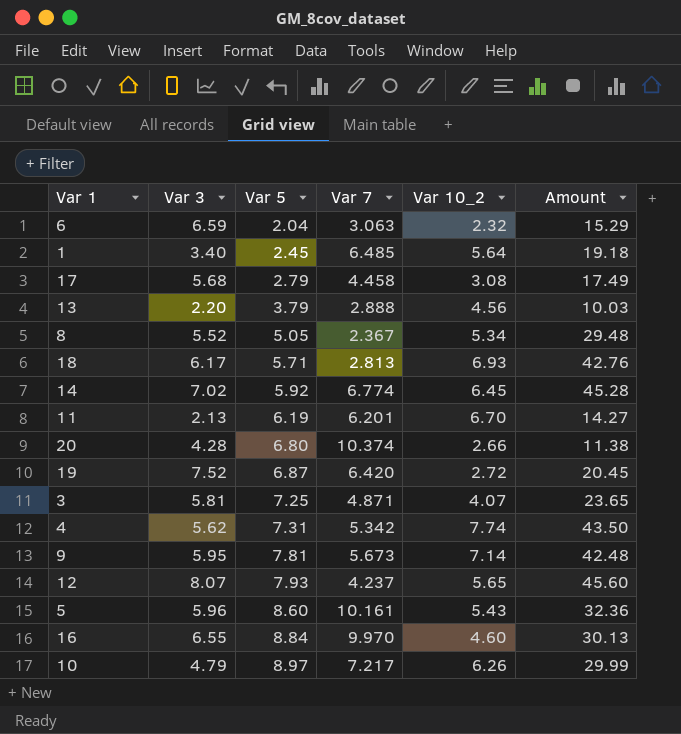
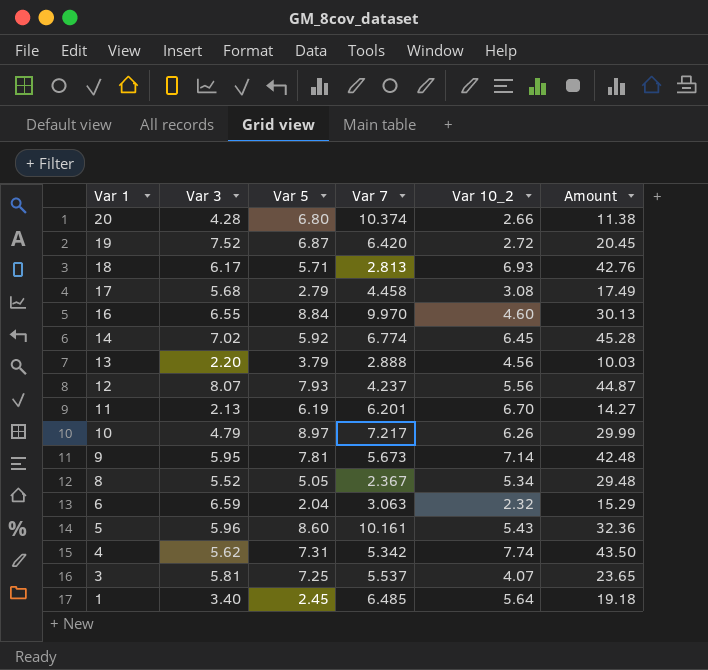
row order: Var 5 ascending -> Var 1 descending
12 | Var 10_2: 5.65 -> 5.56
12 | Amount: 45.60 -> 44.87
3 | Var 7: 4.871 -> 5.537

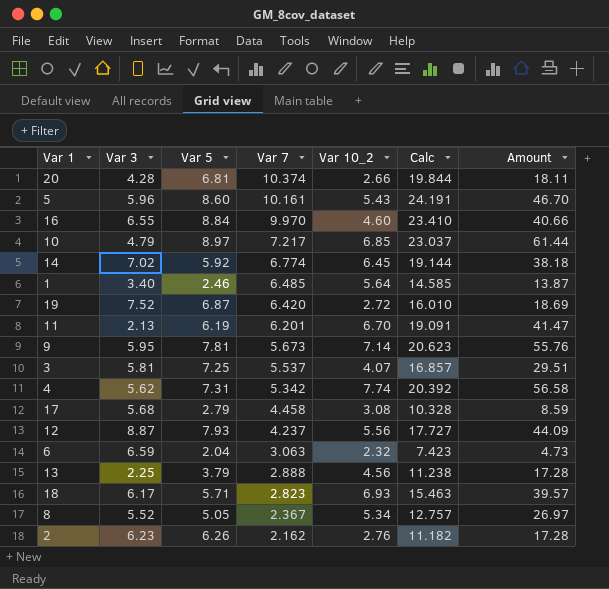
row order: Var 1 descending -> Var 7 descending
column Calc | formula: none -> [Var 5] + [Var 7] + [Var 10_2]
column Amount | formula: [Var 3] * [Var 10_2] -> [Var 5] * [Var 10_2]
20 | Var 5: 6.80 -> 6.81
10 | Var 10_2: 6.26 -> 6.85
1 | Var 5: 2.45 -> 2.46
12 | Var 3: 8.07 -> 8.87
13 | Var 3: 2.20 -> 2.25
18 | Var 7: 2.813 -> 2.823
row 2: none -> 6.23 | 6.26 | 2.162 | 2.76 | 11.182 | 17.28

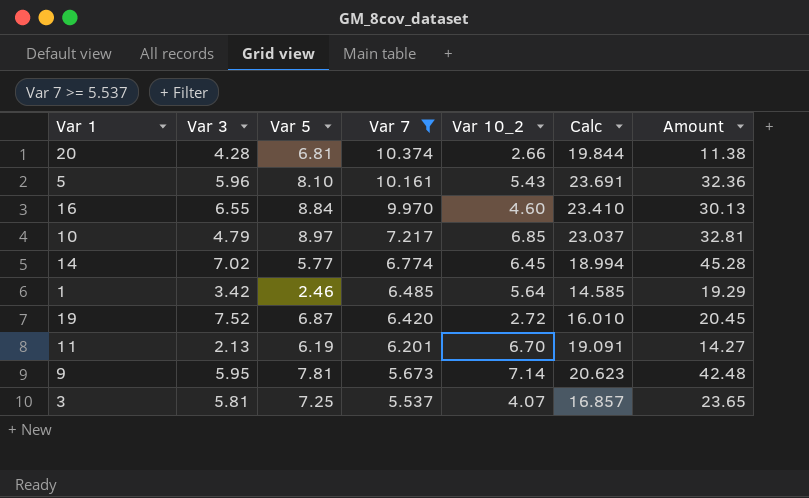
filter: none -> Var 7 >= 5.537
column Amount | formula: [Var 5] * [Var 10_2] -> [Var 3] * [Var 10_2]
5 | Var 5: 8.60 -> 8.10
5 | Calc: 24.191 -> 23.691
14 | Var 5: 5.92 -> 5.77
14 | Calc: 19.144 -> 18.994
1 | Var 3: 3.40 -> 3.42

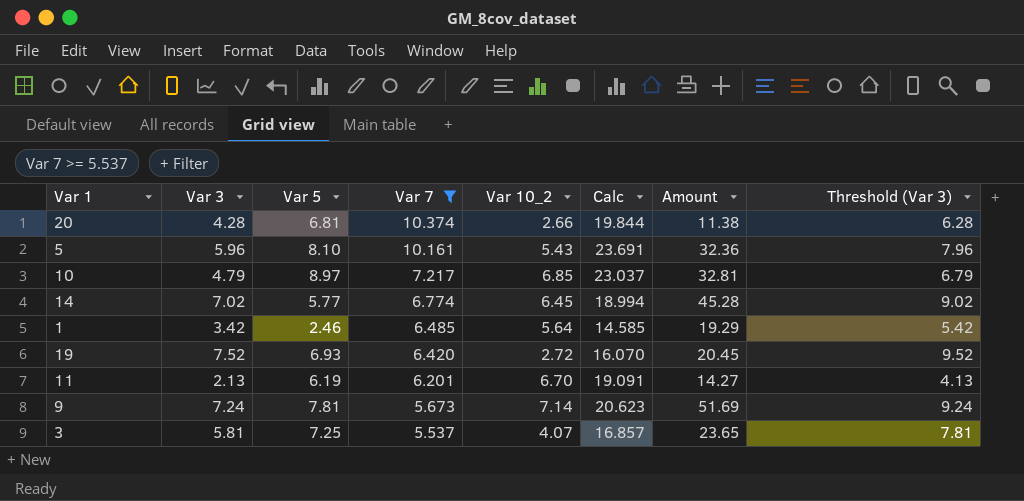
column Threshold (Var 3) | formula: none -> [Var 3] + 2
row 16: 6.55 | 8.84 | 9.970 | 4.60 | 23.410 | 30.13 -> none
19 | Var 5: 6.87 -> 6.93
19 | Calc: 16.010 -> 16.070
9 | Var 3: 5.95 -> 7.24
9 | Amount: 42.48 -> 51.69

